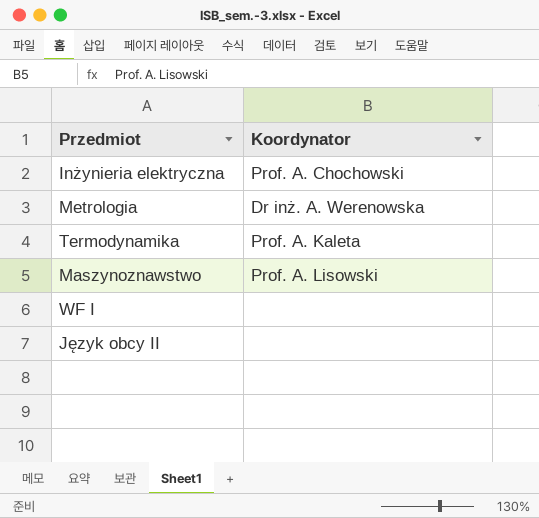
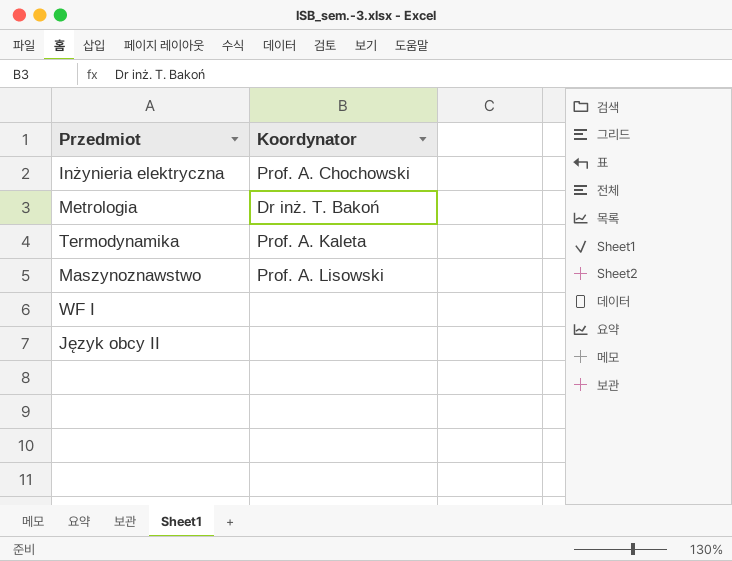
Metrologia | Koordynator: Dr inż. A. Werenowska -> Dr inż. T. Bakoń

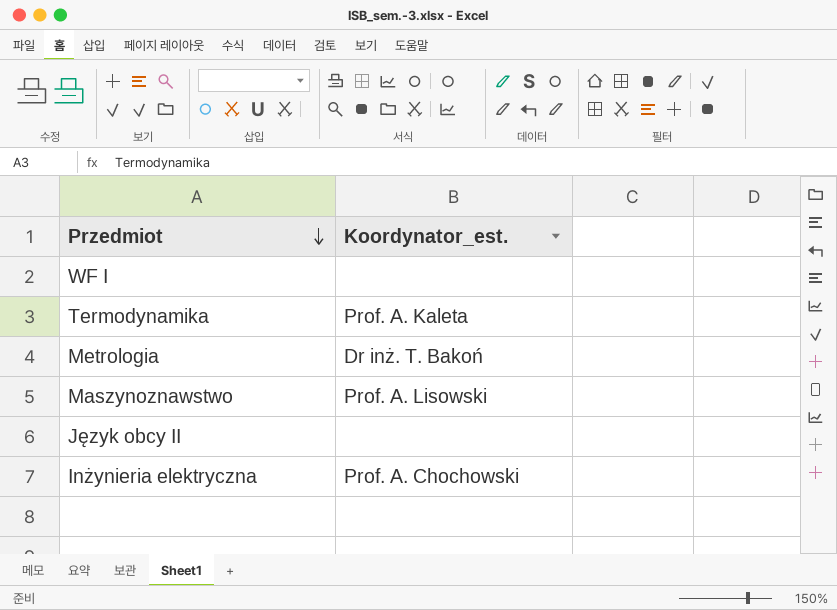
row order: none -> Przedmiot descending
column name: Koordynator -> Koordynator_est.

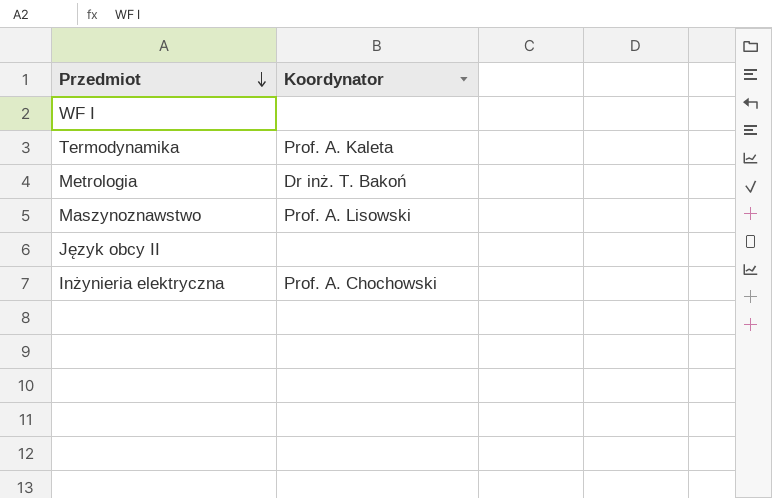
column name: Koordynator_est. -> Koordynator

